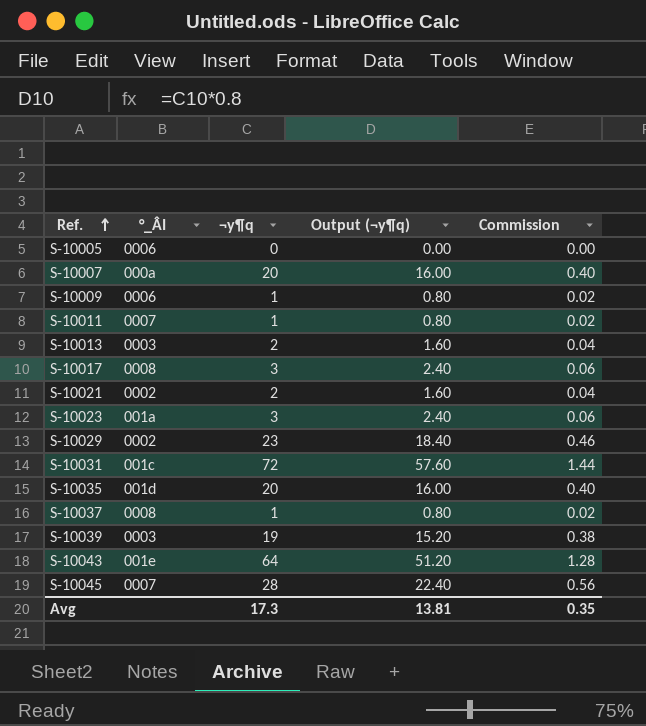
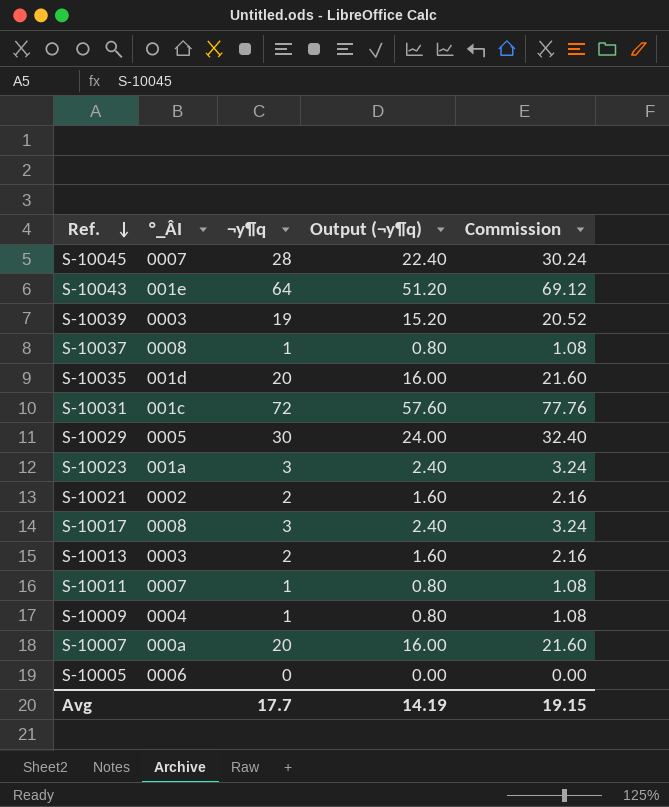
row order: Ref. ascending -> Ref. descending
column Commission | formula: [¬y¶q] * 0.02 -> [¬y¶q] * 1.08
S-10029 | °_ÂI: 0002 -> 0005
S-10029 | ¬y¶q: 23 -> 30
S-10029 | Output (¬y¶q): 18.40 -> 24.00
S-10009 | °_ÂI: 0006 -> 0004
Avg | ¬y¶q: 17.3 -> 17.7
Avg | Output (¬y¶q): 13.81 -> 14.19
Avg | Commission: 0.35 -> 19.15

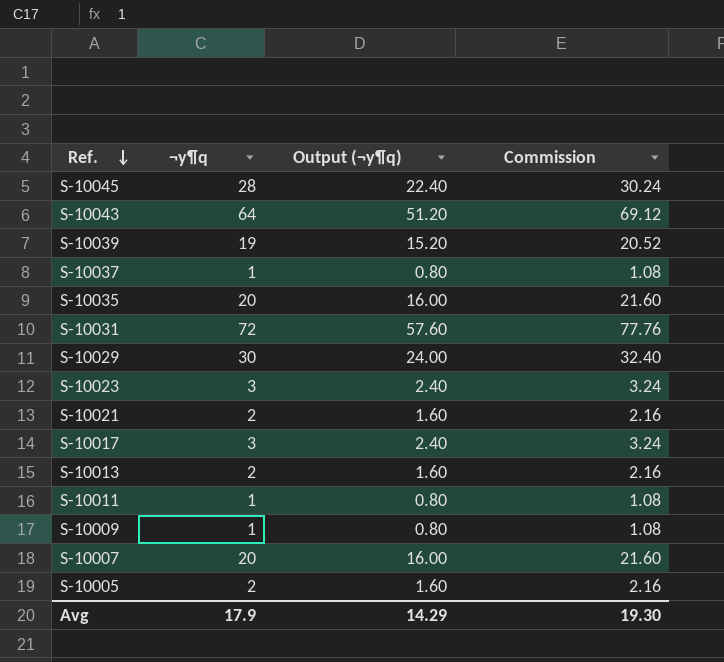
column °_ÂI | position: 2 -> none
S-10005 | ¬y¶q: 0 -> 2
S-10005 | Output (¬y¶q): 0.00 -> 1.60
S-10005 | Commission: 0.00 -> 2.16
Avg | ¬y¶q: 17.7 -> 17.9
Avg | Output (¬y¶q): 14.19 -> 14.29
Avg | Commission: 19.15 -> 19.30

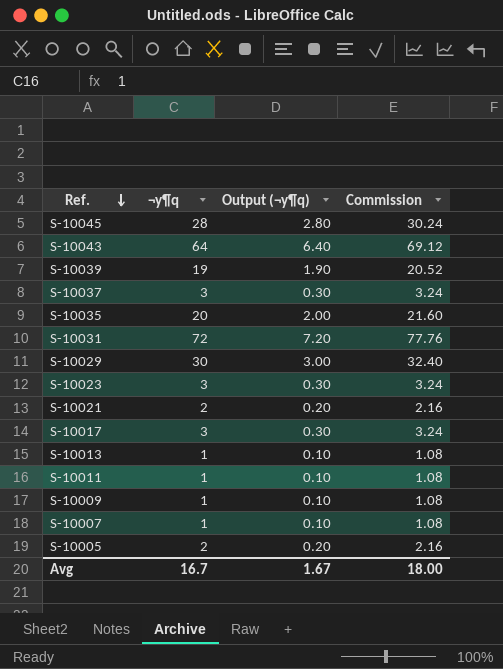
column Output (¬y¶q) | formula: [¬y¶q] * 0.8 -> [¬y¶q] * 0.1
S-10037 | ¬y¶q: 1 -> 3
S-10037 | Commission: 1.08 -> 3.24
S-10013 | ¬y¶q: 2 -> 1
S-10013 | Commission: 2.16 -> 1.08
S-10007 | ¬y¶q: 20 -> 1
S-10007 | Commission: 21.60 -> 1.08
Avg | ¬y¶q: 17.9 -> 16.7
Avg | Output (¬y¶q): 14.29 -> 1.67
Avg | Commission: 19.30 -> 18.00

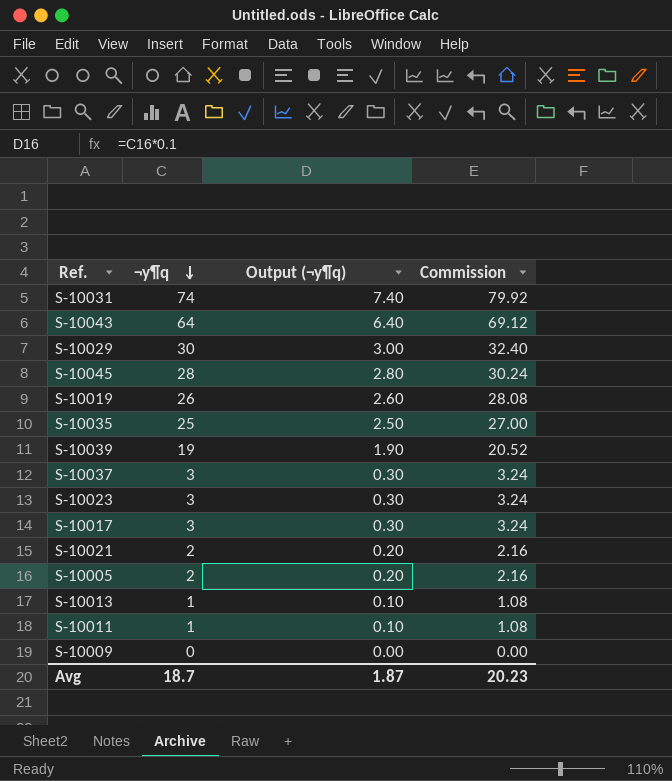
row order: Ref. descending -> ¬y¶q descending
row S-10007: 1 | 0.10 | 1.08 -> none
S-10031 | ¬y¶q: 72 -> 74
S-10031 | Output (¬y¶q): 7.20 -> 7.40
S-10031 | Commission: 77.76 -> 79.92
row S-10019: none -> 26 | 2.60 | 28.08
S-10035 | ¬y¶q: 20 -> 25
S-10035 | Output (¬y¶q): 2.00 -> 2.50
S-10035 | Commission: 21.60 -> 27.00
S-10009 | ¬y¶q: 1 -> 0
S-10009 | Output (¬y¶q): 0.10 -> 0.00
S-10009 | Commission: 1.08 -> 0.00
Avg | ¬y¶q: 16.7 -> 18.7
Avg | Output (¬y¶q): 1.67 -> 1.87
Avg | Commission: 18.00 -> 20.23

